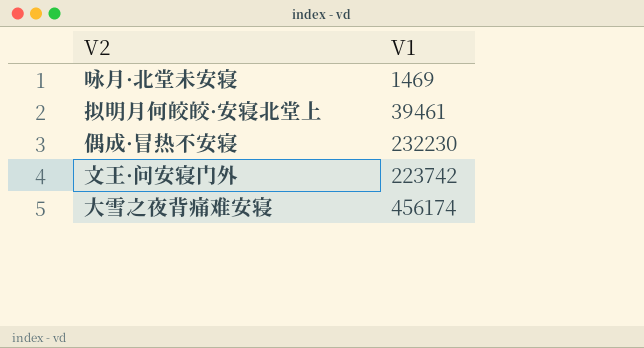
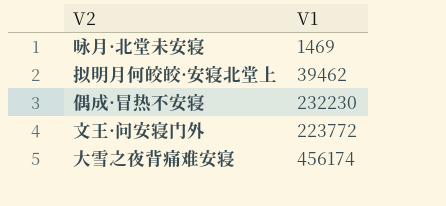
拟明月何皎皎·安寝北堂上 | V1: 39461 -> 39462
文王·问安寝门外 | V1: 223742 -> 223772

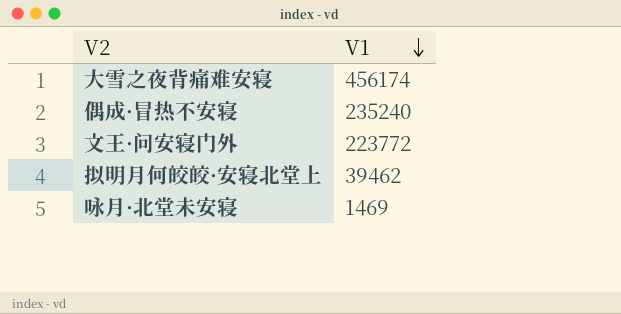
row order: none -> V1 descending
偶成·冒热不安寝 | V1: 232230 -> 235240

